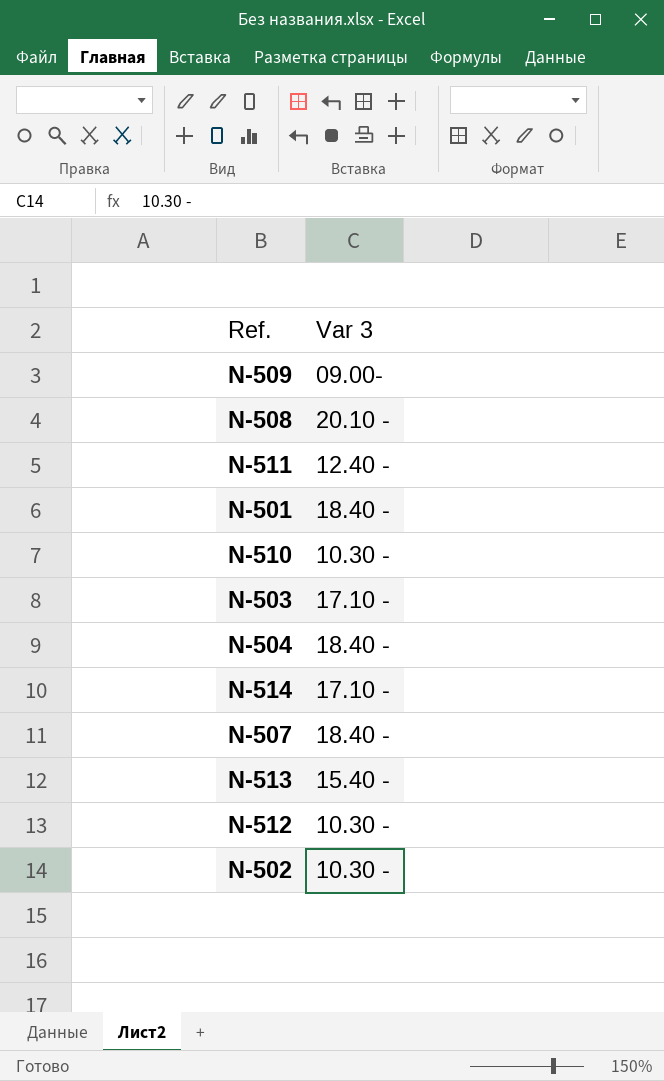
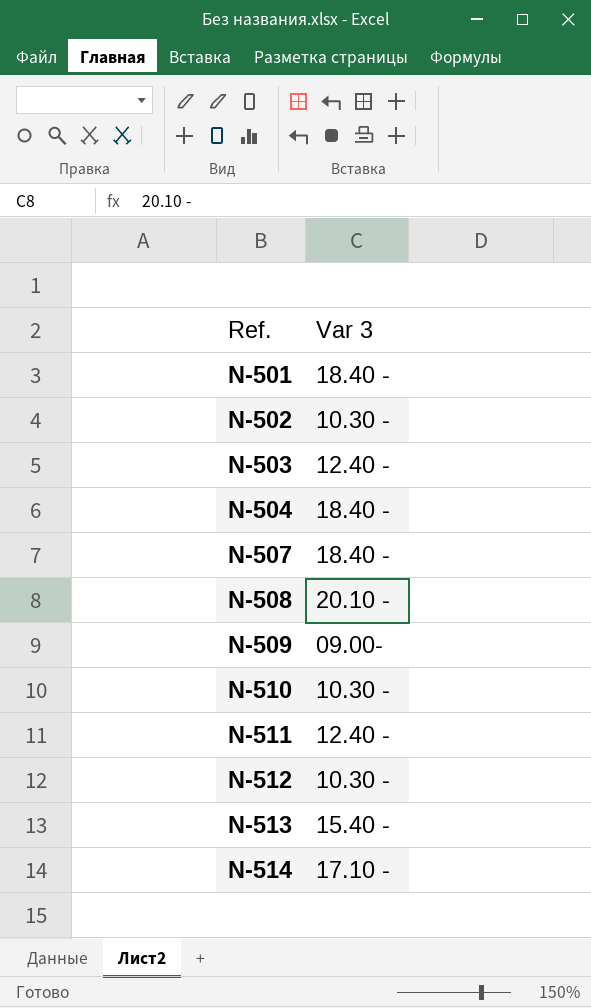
row order: none -> Ref. ascending
N-503 | Var 3: 17.10 - -> 12.40 -

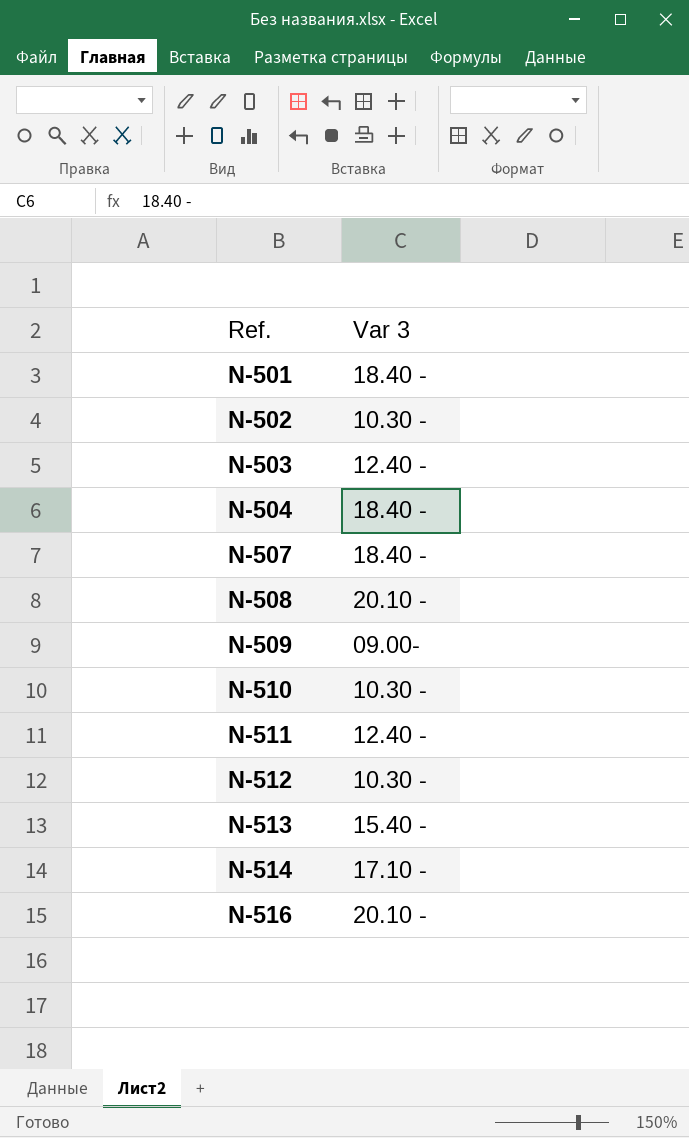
row N-516: none -> 20.10 -

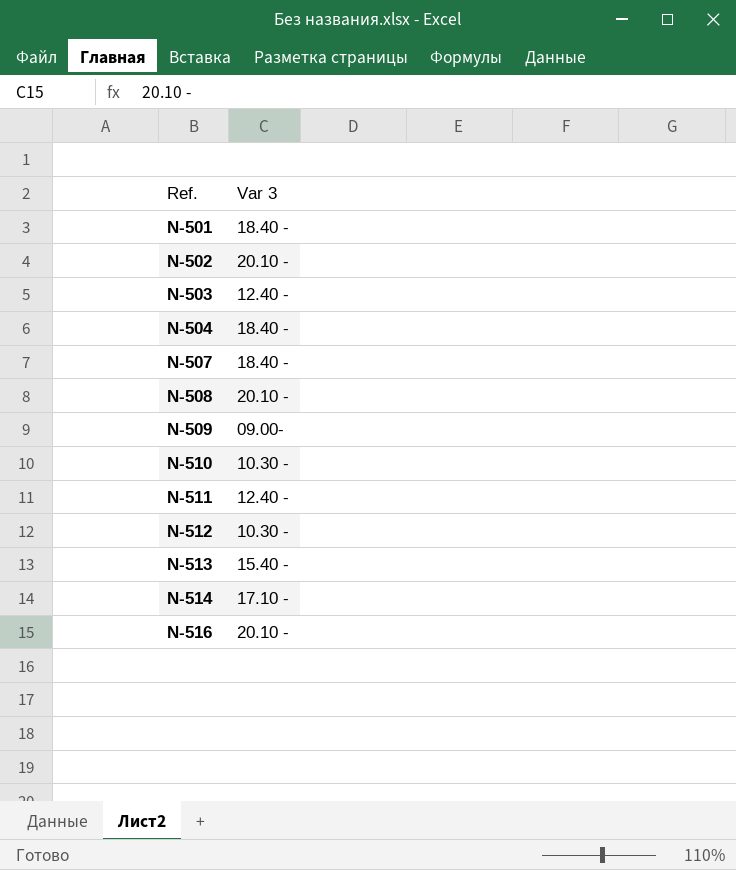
N-502 | Var 3: 10.30 - -> 20.10 -

